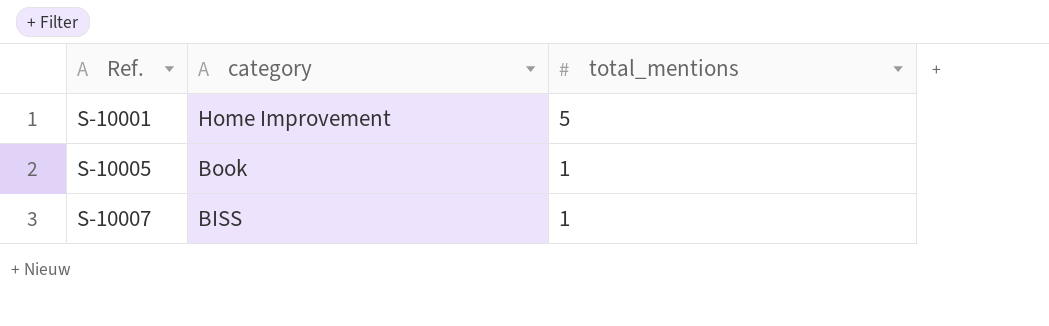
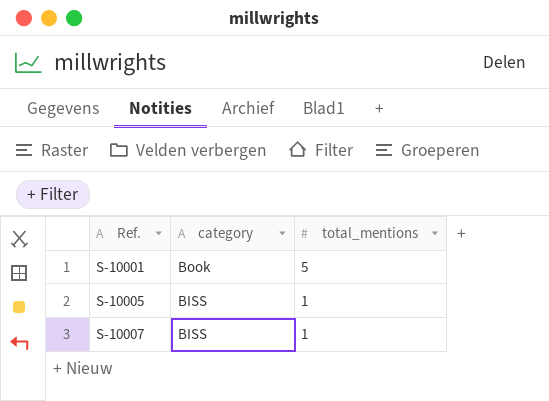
S-10001 | category: Home Improvement -> Book
S-10005 | category: Book -> BISS

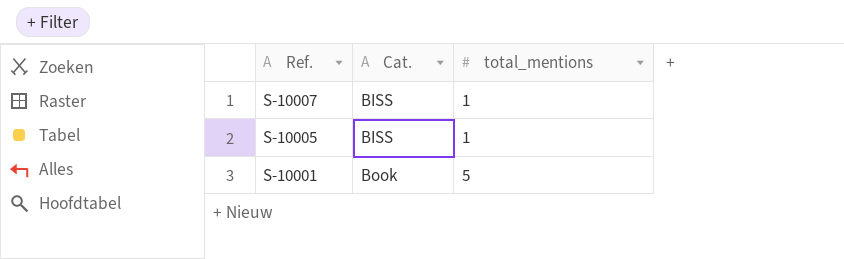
row order: Ref. ascending -> Ref. descending
column name: category -> Cat.

